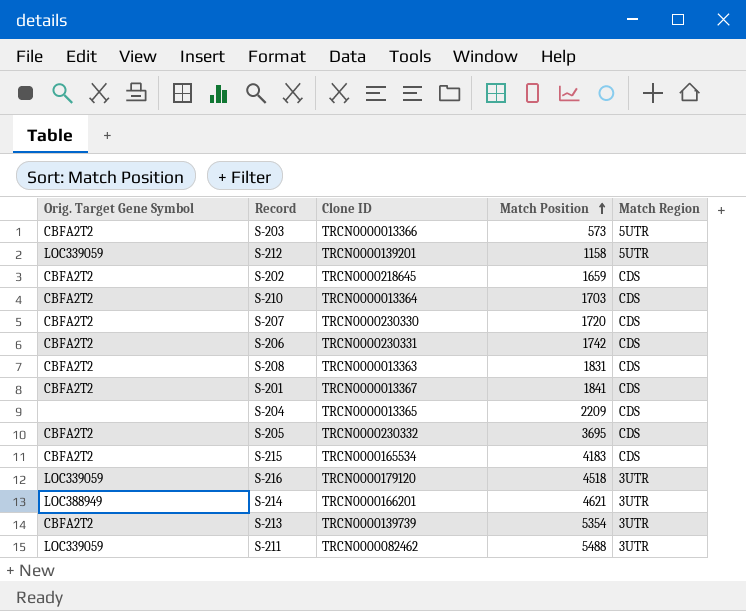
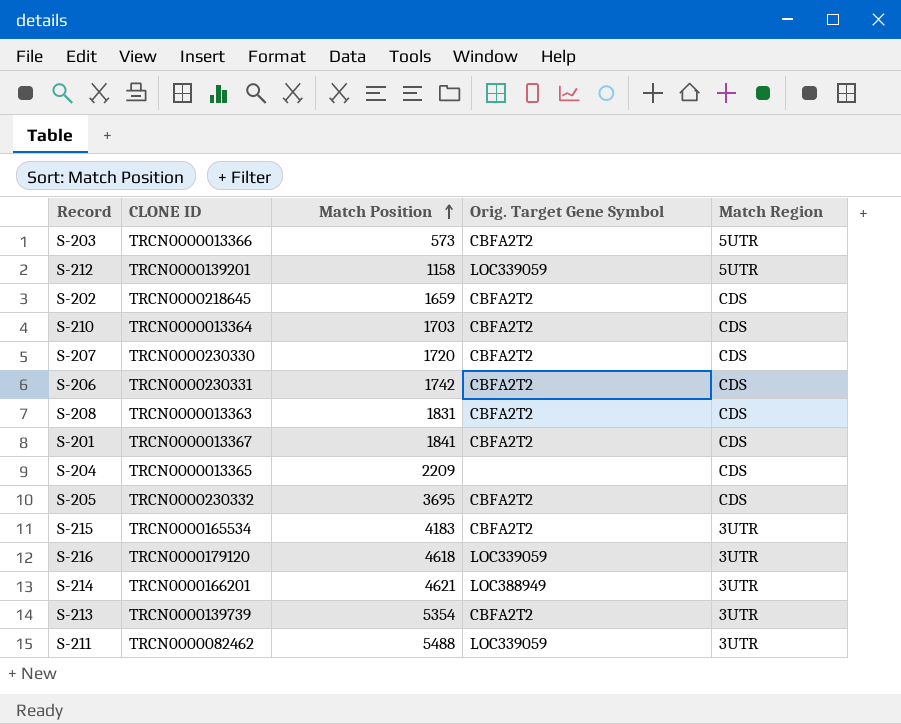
column name: Clone ID -> CLONE ID
column Orig. Target Gene Symbol | position: 1 -> 4
S-215 | Match Region: CDS -> 3UTR
S-216 | Match Position: 4518 -> 4618

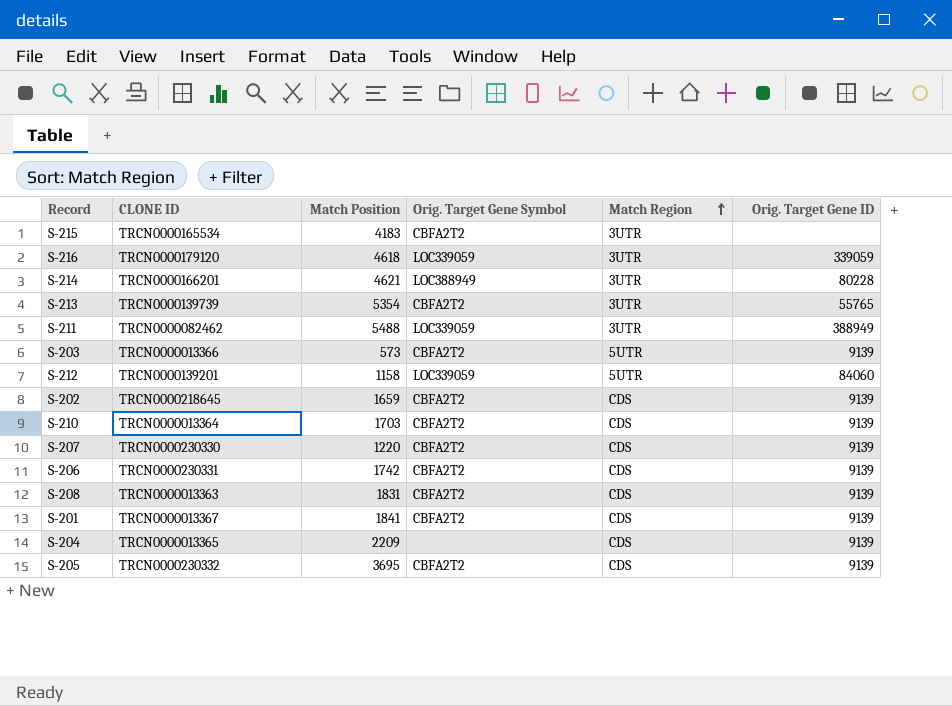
row order: Match Position ascending -> Match Region ascending
column Orig. Target Gene ID | position: none -> 6
S-207 | Match Position: 1720 -> 1220

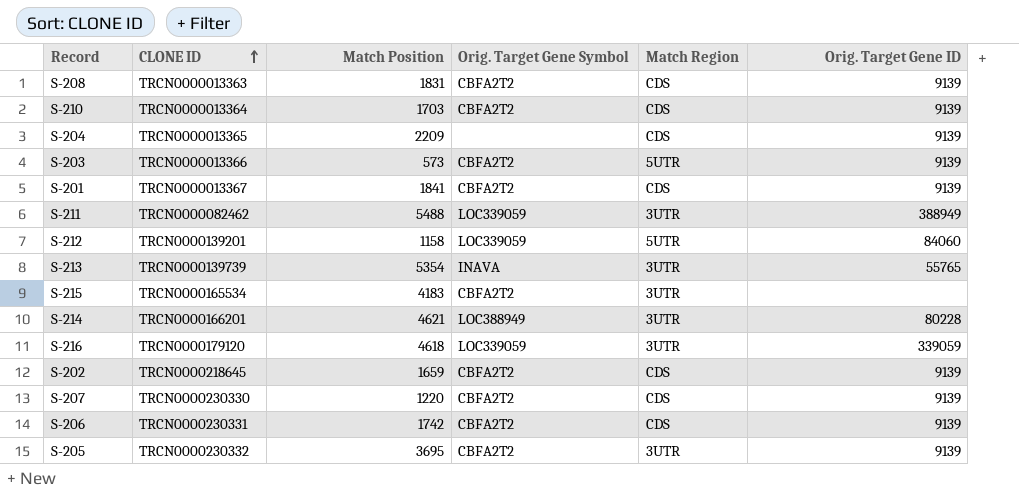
row order: Match Region ascending -> CLONE ID ascending
S-213 | Orig. Target Gene Symbol: CBFA2T2 -> INAVA
S-205 | Match Region: CDS -> 3UTR

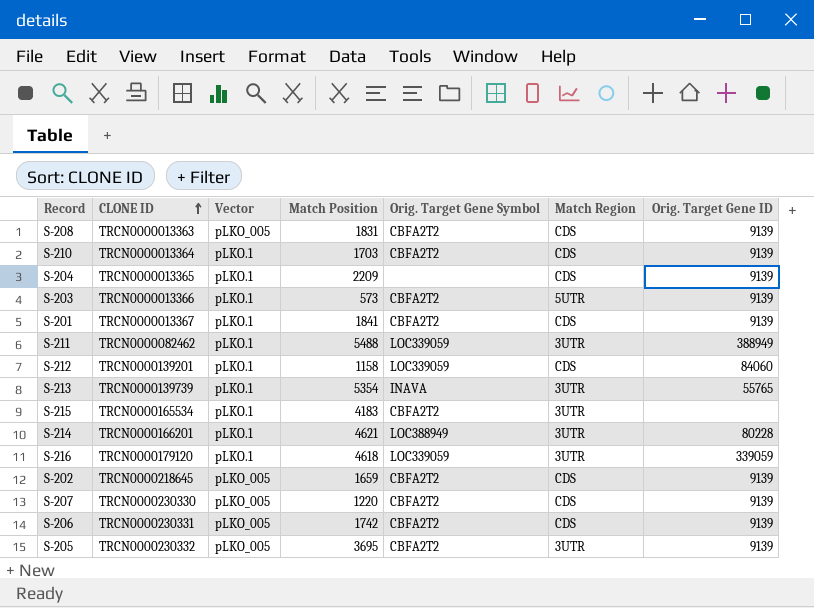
column Vector | position: none -> 3
S-212 | Match Region: 5UTR -> CDS

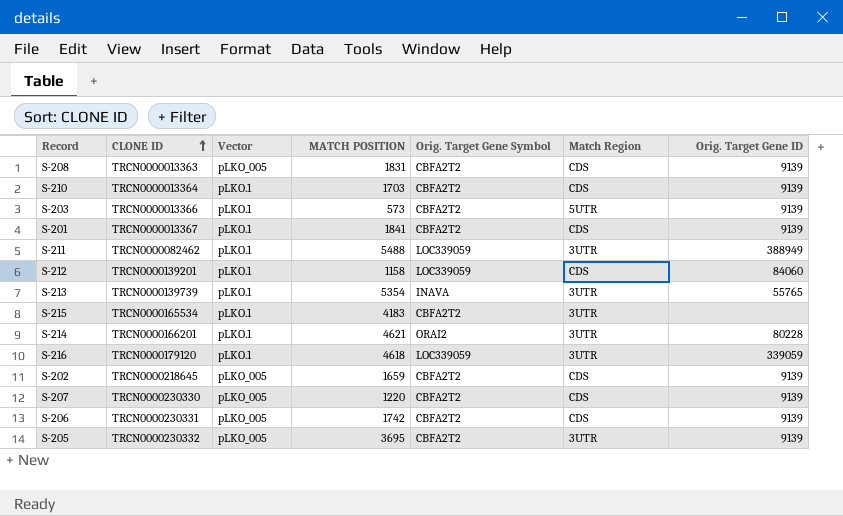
column name: Match Position -> MATCH POSITION
row S-204: TRCN0000013365 | pLKO.1 | 2209 | none | CDS | 9139 -> none
S-214 | Orig. Target Gene Symbol: LOC388949 -> ORAI2

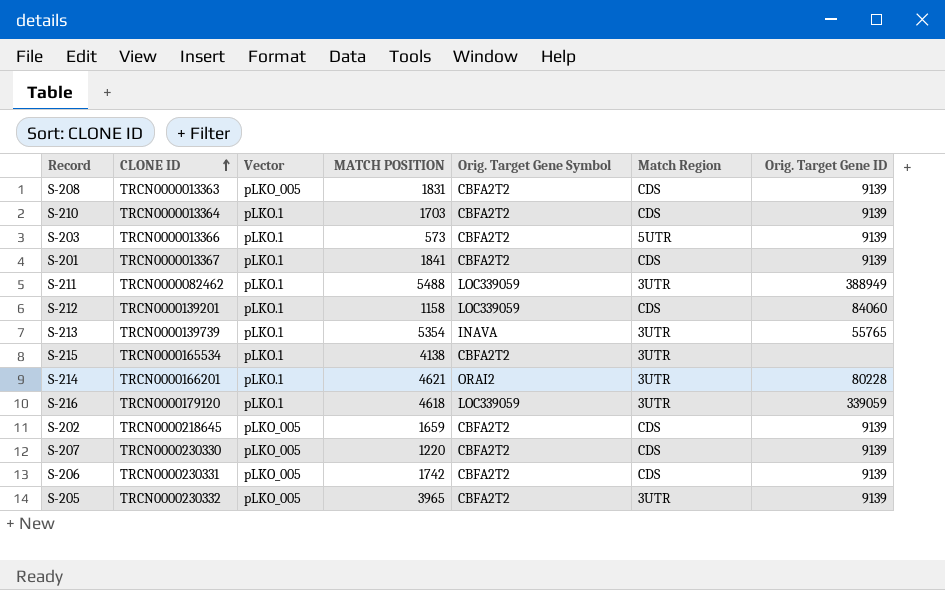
S-215 | MATCH POSITION: 4183 -> 4138
S-205 | MATCH POSITION: 3695 -> 3965

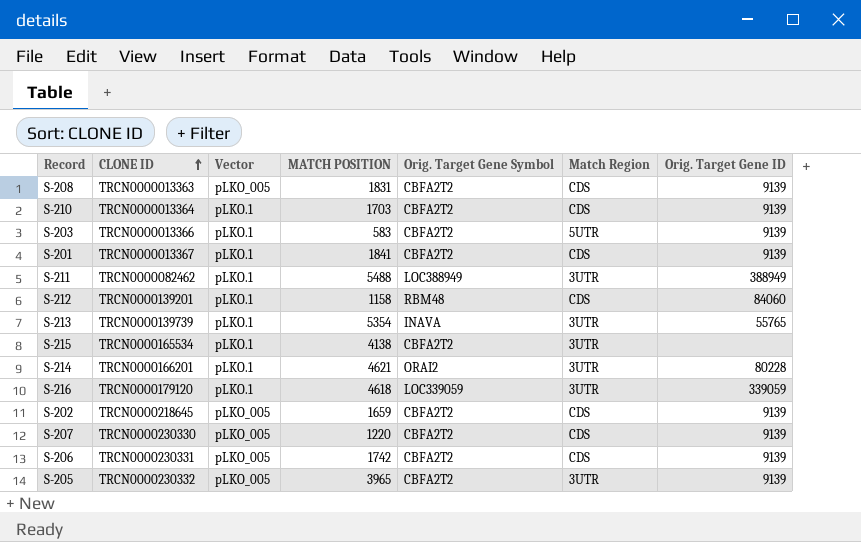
S-203 | MATCH POSITION: 573 -> 583
S-211 | Orig. Target Gene Symbol: LOC339059 -> LOC388949
S-212 | Orig. Target Gene Symbol: LOC339059 -> RBM48

